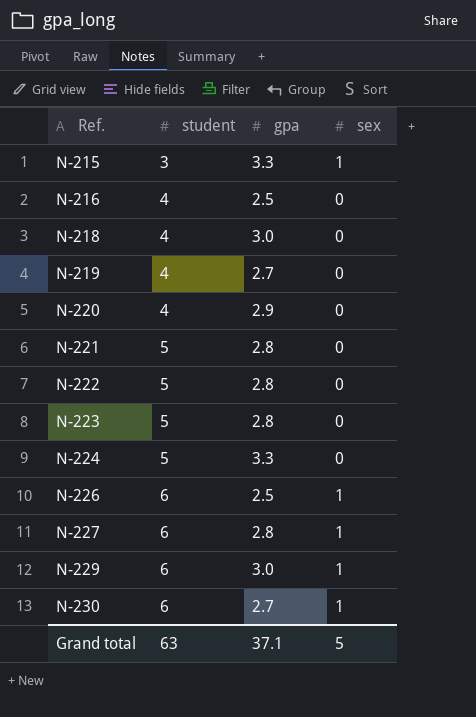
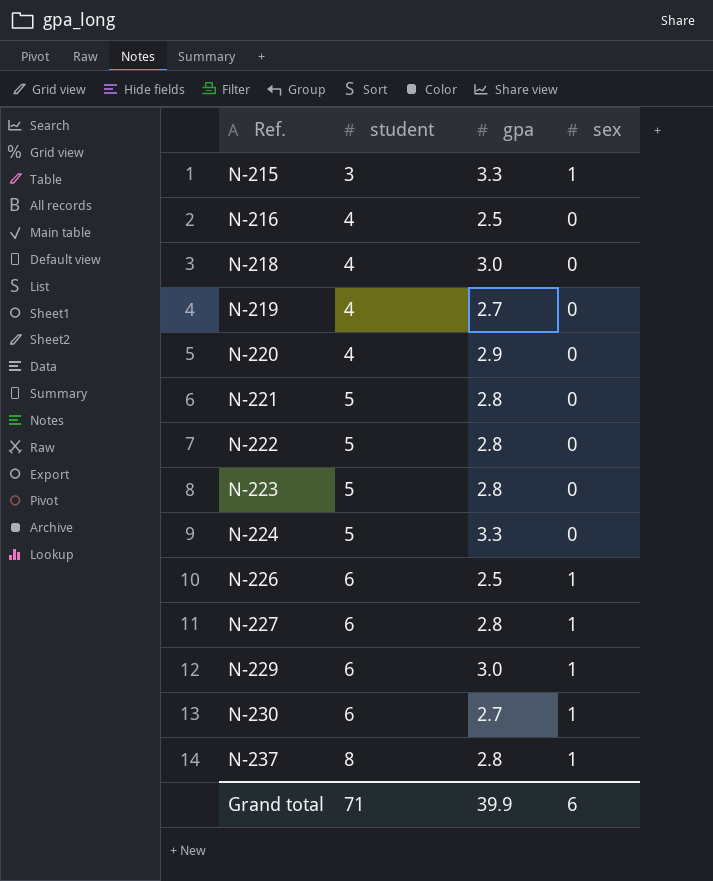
row N-237: none -> 8 | 2.8 | 1
Grand total | student: 63 -> 71
Grand total | gpa: 37.1 -> 39.9
Grand total | sex: 5 -> 6

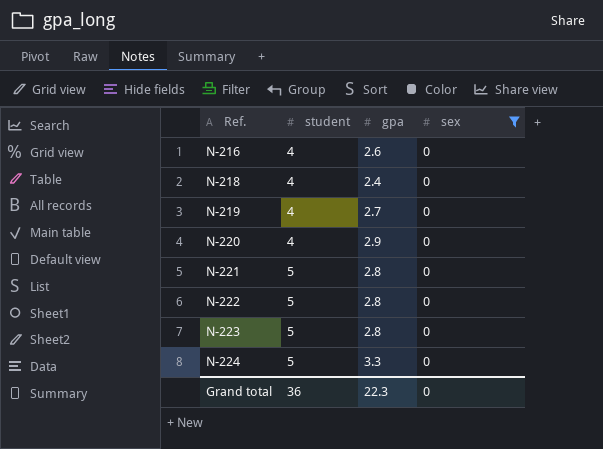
filter: none -> sex = 0
N-216 | gpa: 2.5 -> 2.6
N-218 | gpa: 3.0 -> 2.4
Grand total | student: 71 -> 36
Grand total | gpa: 39.9 -> 22.3
Grand total | sex: 6 -> 0

